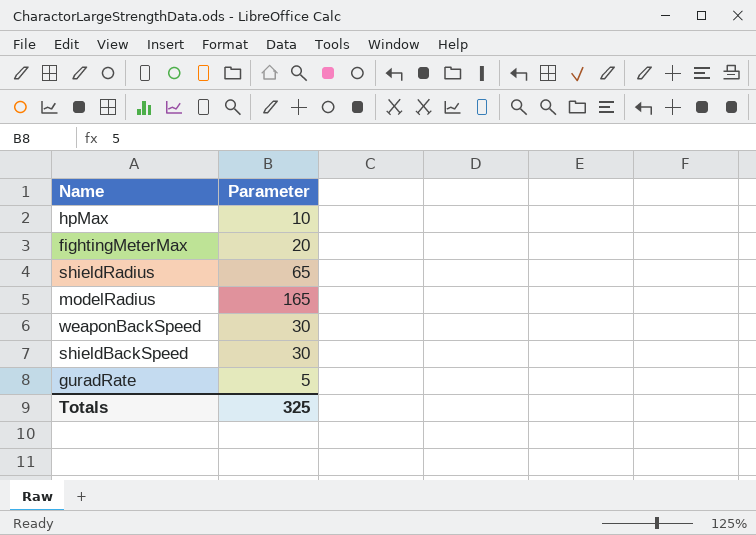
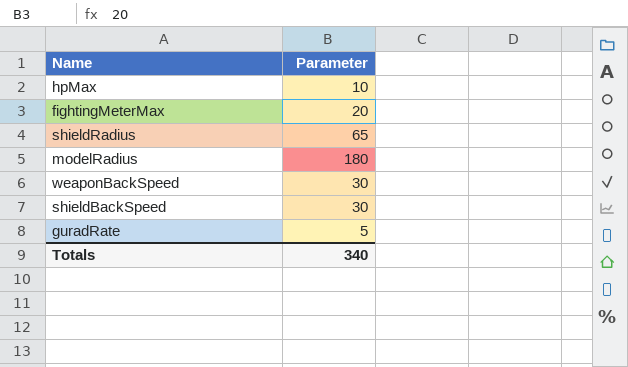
modelRadius | Parameter: 165 -> 180
Totals | Parameter: 325 -> 340

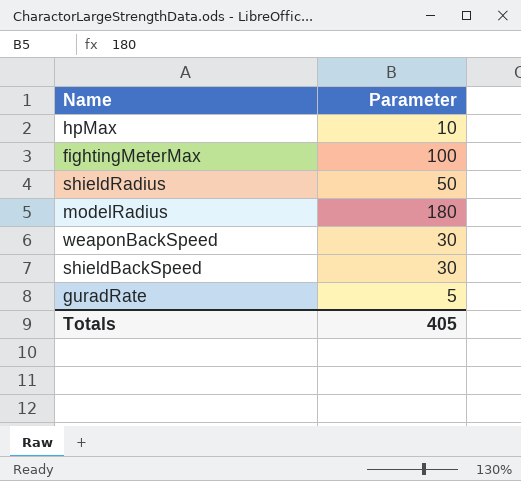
fightingMeterMax | Parameter: 20 -> 100
shieldRadius | Parameter: 65 -> 50
Totals | Parameter: 340 -> 405

